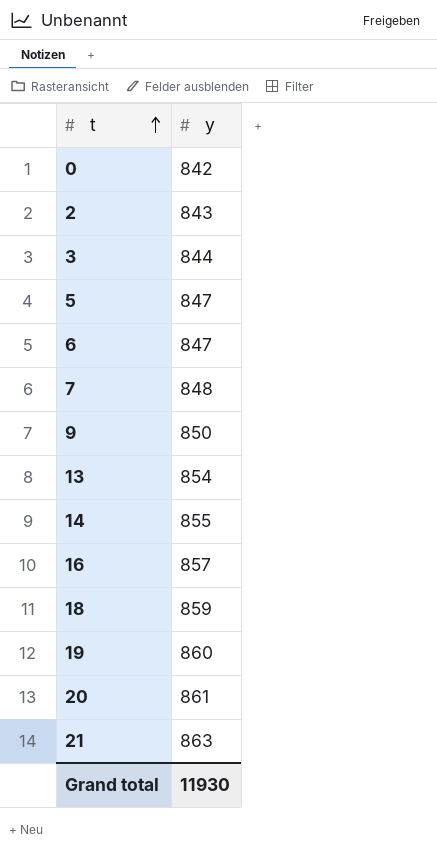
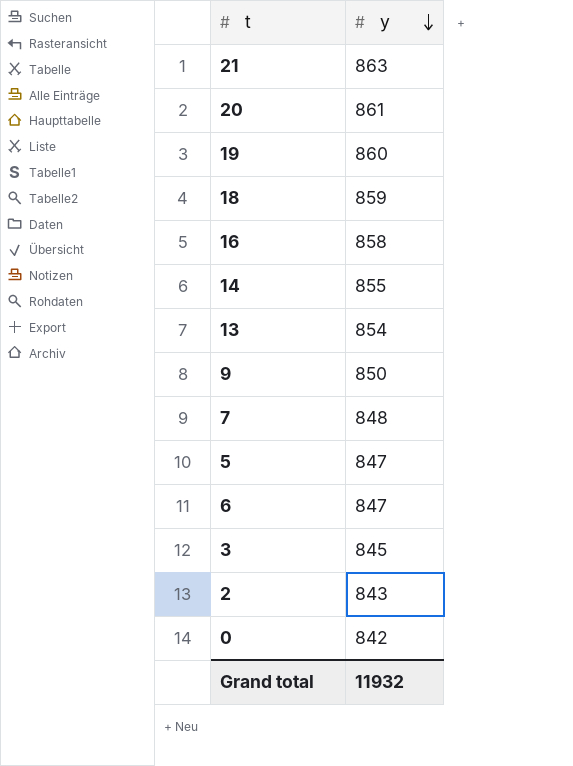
row order: t ascending -> y descending
16 | y: 857 -> 858
3 | y: 844 -> 845
Grand total | y: 11930 -> 11932

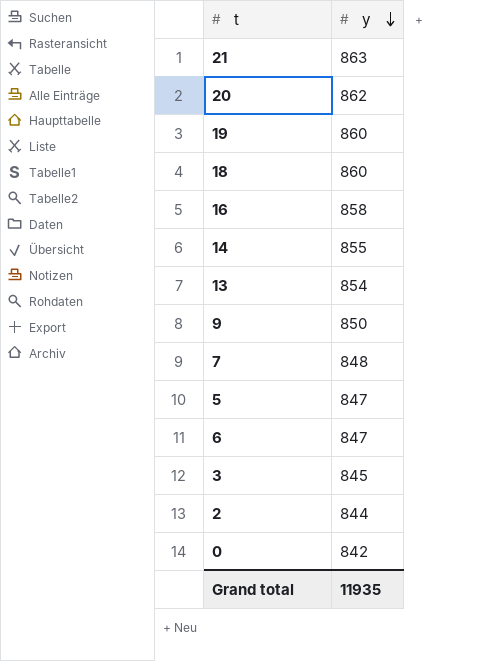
20 | y: 861 -> 862
18 | y: 859 -> 860
2 | y: 843 -> 844
Grand total | y: 11932 -> 11935

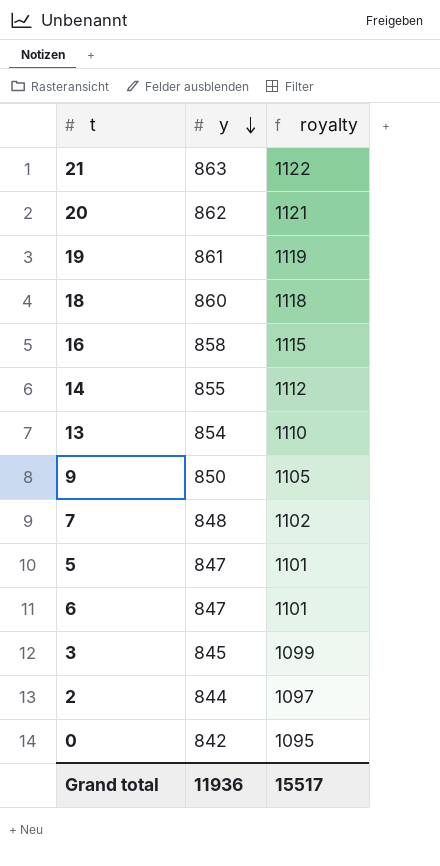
column royalty | formula: none -> [y] * 1.3
19 | y: 860 -> 861
Grand total | y: 11935 -> 11936

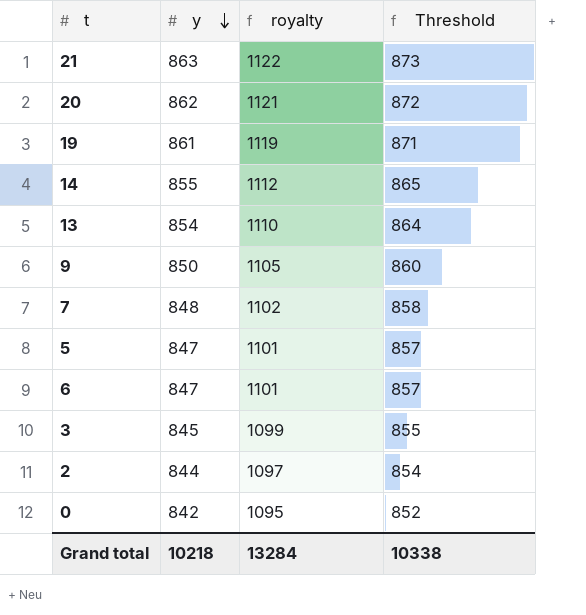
column Threshold | formula: none -> [y] + 10
row 18: 860 | 1118 -> none
row 16: 858 | 1115 -> none
Grand total | y: 11936 -> 10218
Grand total | royalty: 15517 -> 13284

